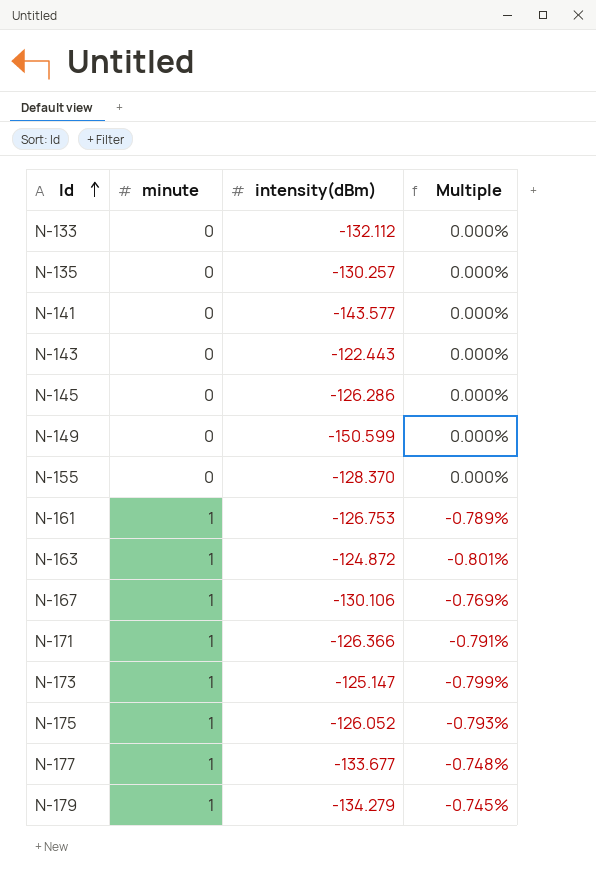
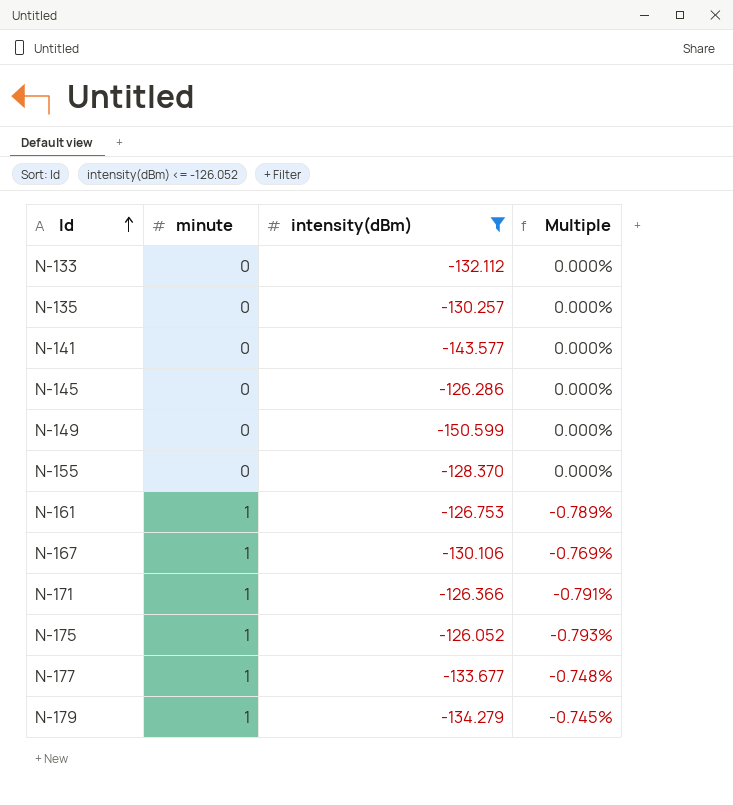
filter: none -> intensity(dBm) <= -126.052

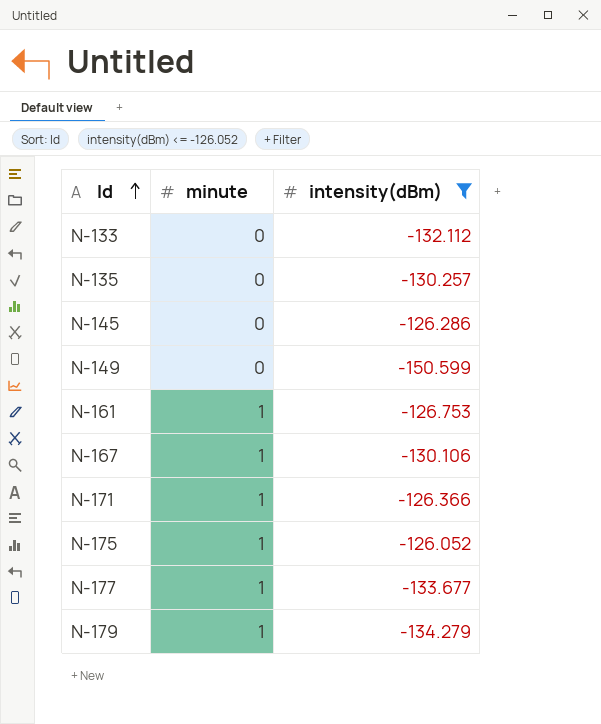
column Multiple | formula: [minute] / [intensity(dBm)] -> none
row N-141: 0 | -143.577 | 0.000% -> none
row N-155: 0 | -128.370 | 0.000% -> none

